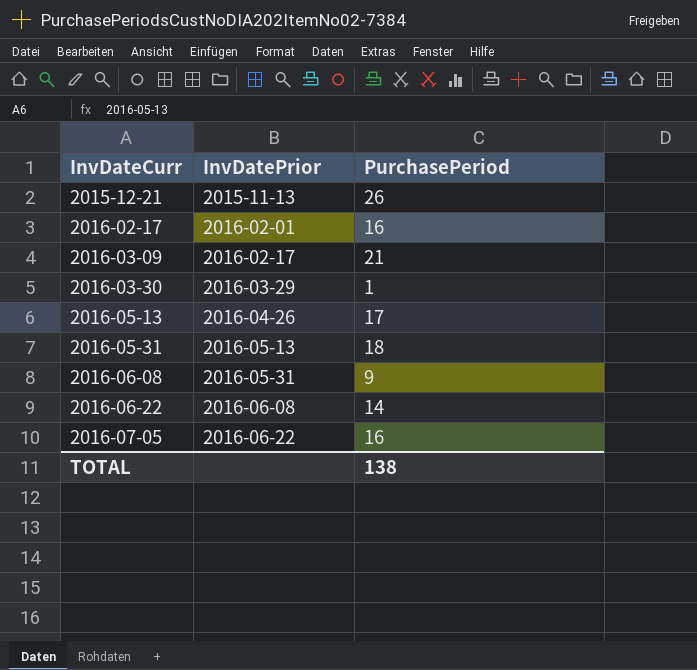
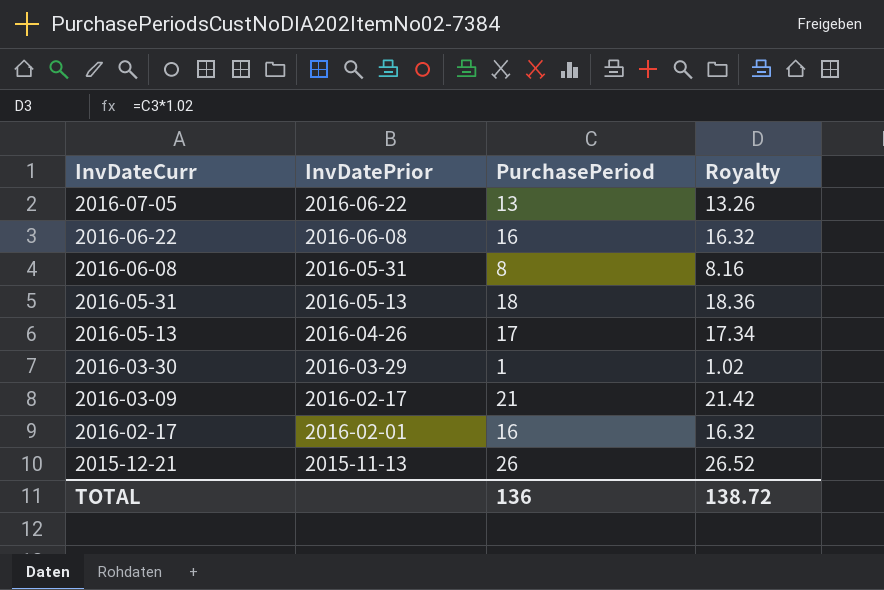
row order: InvDateCurr ascending -> InvDateCurr descending
column Royalty | formula: none -> [PurchasePeriod] * 1.02
2016-07-05 | PurchasePeriod: 16 -> 13
2016-06-22 | PurchasePeriod: 14 -> 16
2016-06-08 | PurchasePeriod: 9 -> 8
TOTAL | PurchasePeriod: 138 -> 136

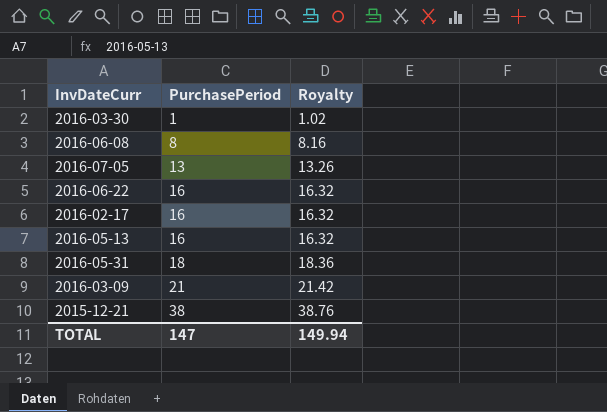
row order: InvDateCurr descending -> PurchasePeriod ascending
column InvDatePrior | position: 2 -> none
2016-05-13 | PurchasePeriod: 17 -> 16
2016-05-13 | Royalty: 17.34 -> 16.32
2015-12-21 | PurchasePeriod: 26 -> 38
2015-12-21 | Royalty: 26.52 -> 38.76
TOTAL | PurchasePeriod: 136 -> 147
TOTAL | Royalty: 138.72 -> 149.94

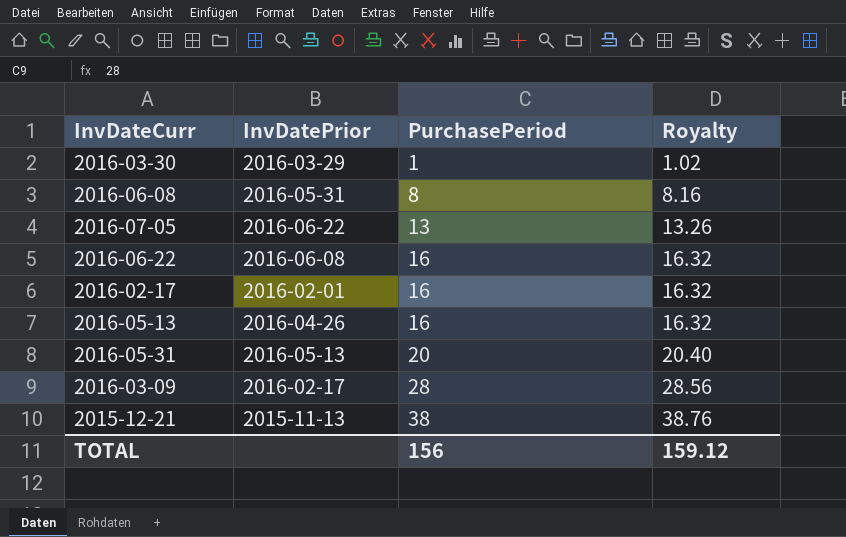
column InvDatePrior | position: none -> 2
2016-05-31 | PurchasePeriod: 18 -> 20
2016-05-31 | Royalty: 18.36 -> 20.40
2016-03-09 | PurchasePeriod: 21 -> 28
2016-03-09 | Royalty: 21.42 -> 28.56
TOTAL | PurchasePeriod: 147 -> 156
TOTAL | Royalty: 149.94 -> 159.12

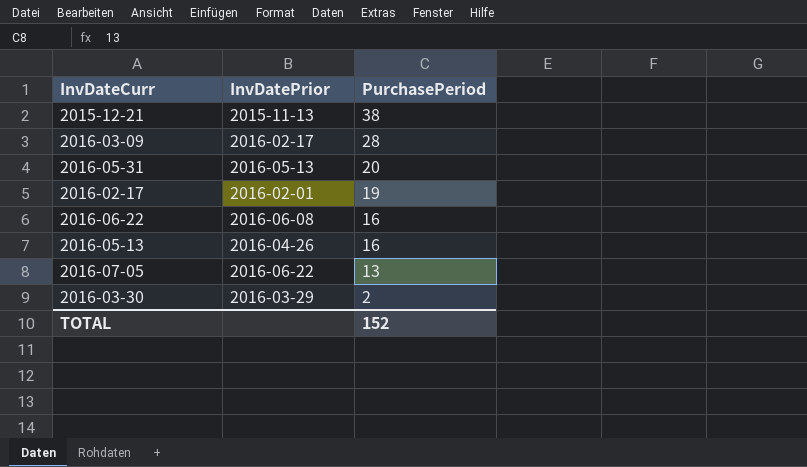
row order: PurchasePeriod ascending -> PurchasePeriod descending
column Royalty | formula: [PurchasePeriod] * 1.02 -> none
row 2016-06-08: 2016-05-31 | 8 | 8.16 -> none
2016-02-17 | PurchasePeriod: 16 -> 19
2016-03-30 | PurchasePeriod: 1 -> 2
TOTAL | PurchasePeriod: 156 -> 152

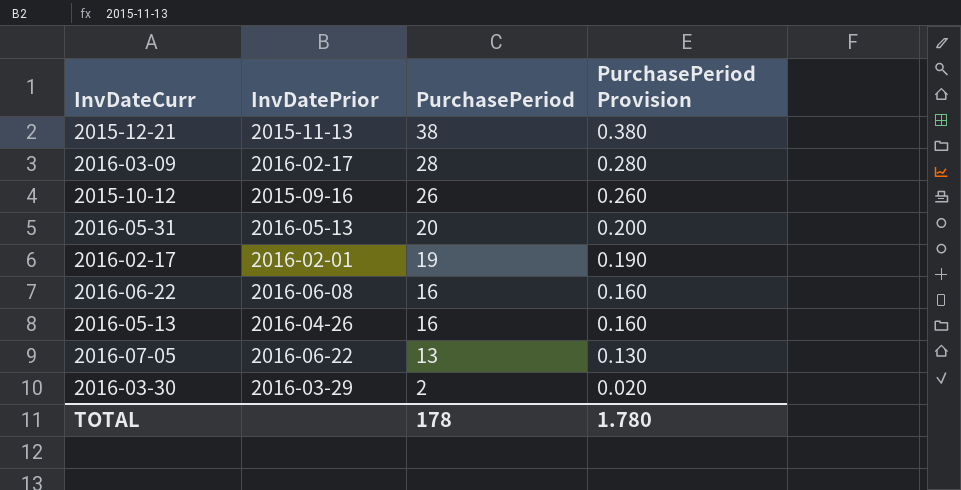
column PurchasePeriod Provision | formula: none -> [PurchasePeriod] * 0.01
row 2015-10-12: none -> 2015-09-16 | 26 | 0.260
TOTAL | PurchasePeriod: 152 -> 178

